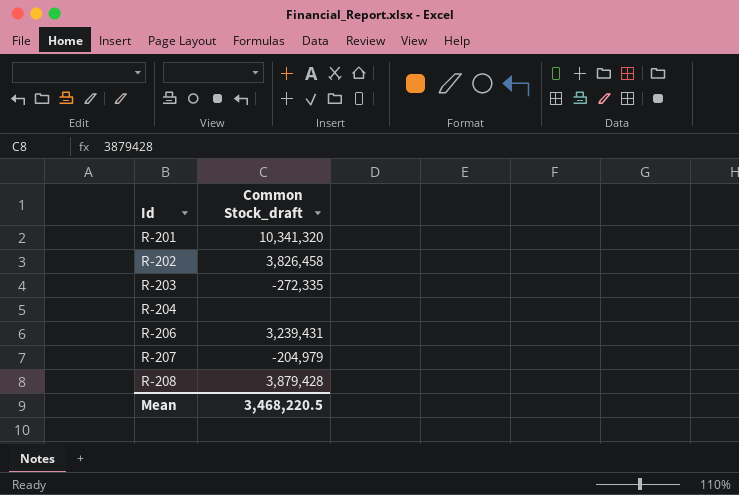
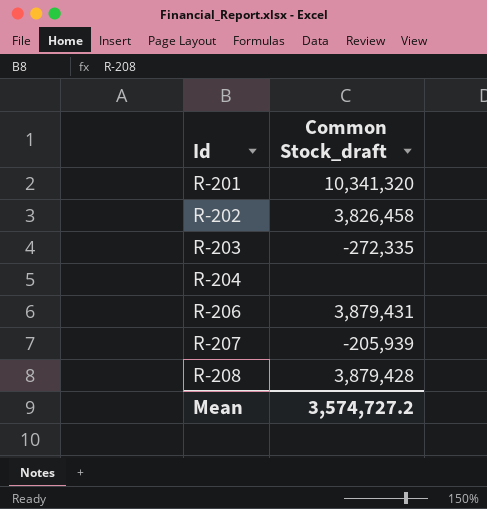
R-206 | Common Stock_draft: 3,239,431 -> 3,879,431
R-207 | Common Stock_draft: -204,979 -> -205,939
Mean | Common Stock_draft: 3,468,220.5 -> 3,574,727.2

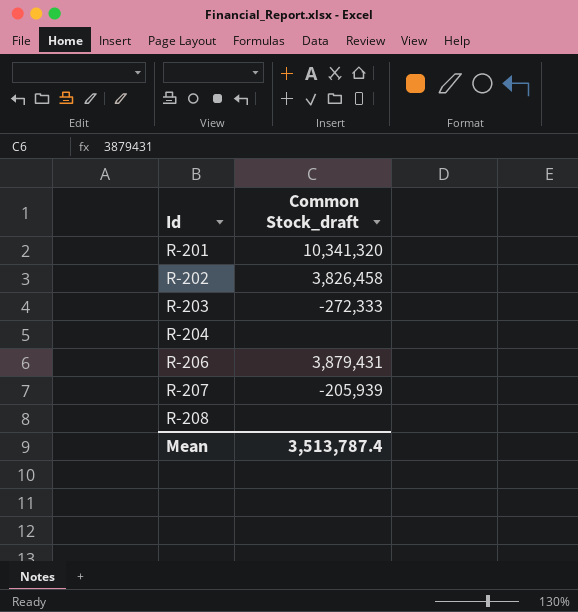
R-203 | Common Stock_draft: -272,335 -> -272,333
R-208 | Common Stock_draft: 3,879,428 -> none
Mean | Common Stock_draft: 3,574,727.2 -> 3,513,787.4

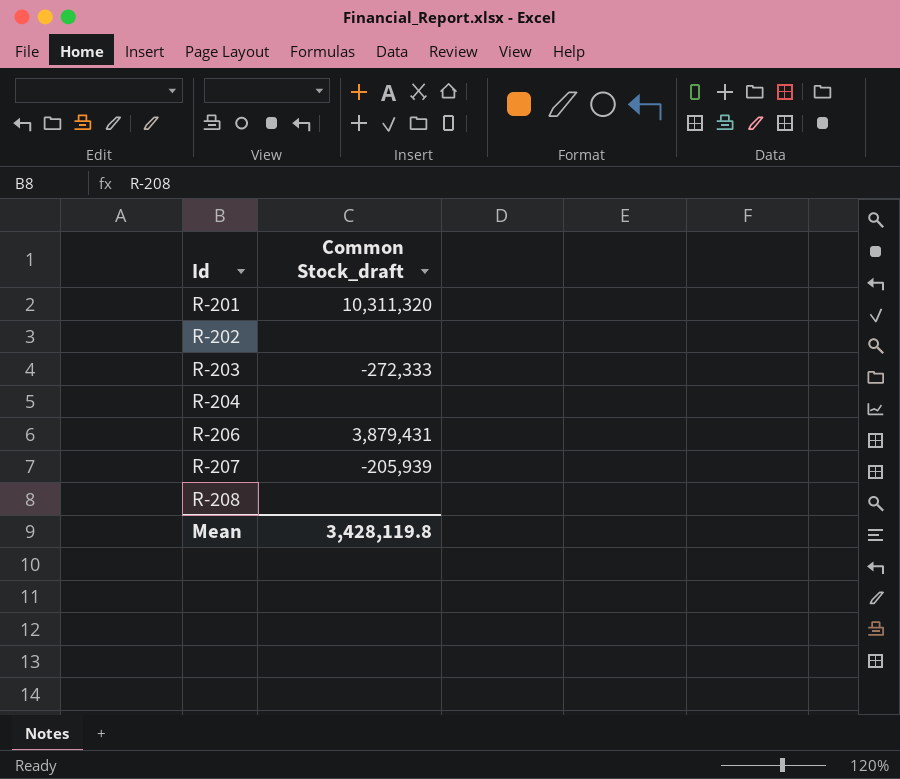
R-201 | Common Stock_draft: 10,341,320 -> 10,311,320
R-202 | Common Stock_draft: 3,826,458 -> none
Mean | Common Stock_draft: 3,513,787.4 -> 3,428,119.8

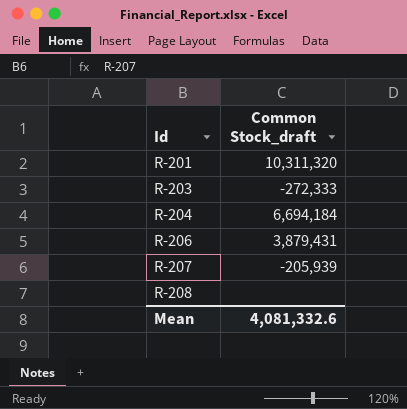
row R-202: none -> none
R-204 | Common Stock_draft: none -> 6,694,184
Mean | Common Stock_draft: 3,428,119.8 -> 4,081,332.6

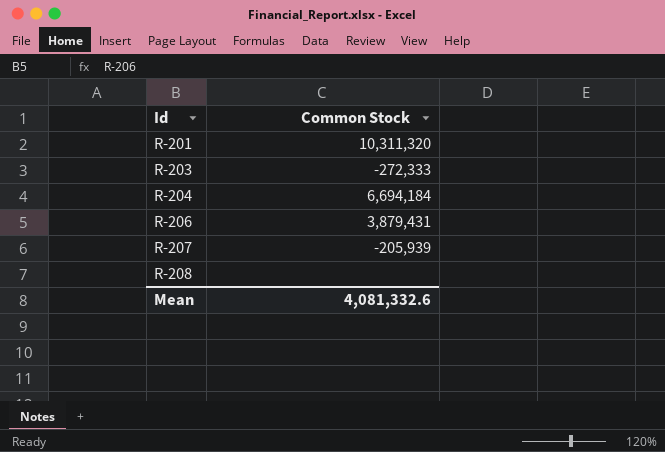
column name: Common Stock_draft -> Common Stock

